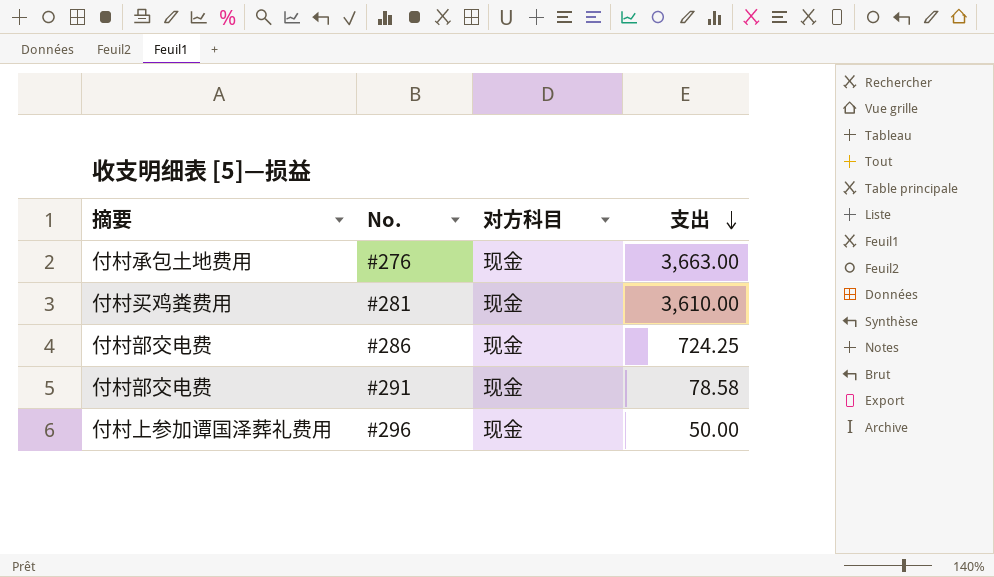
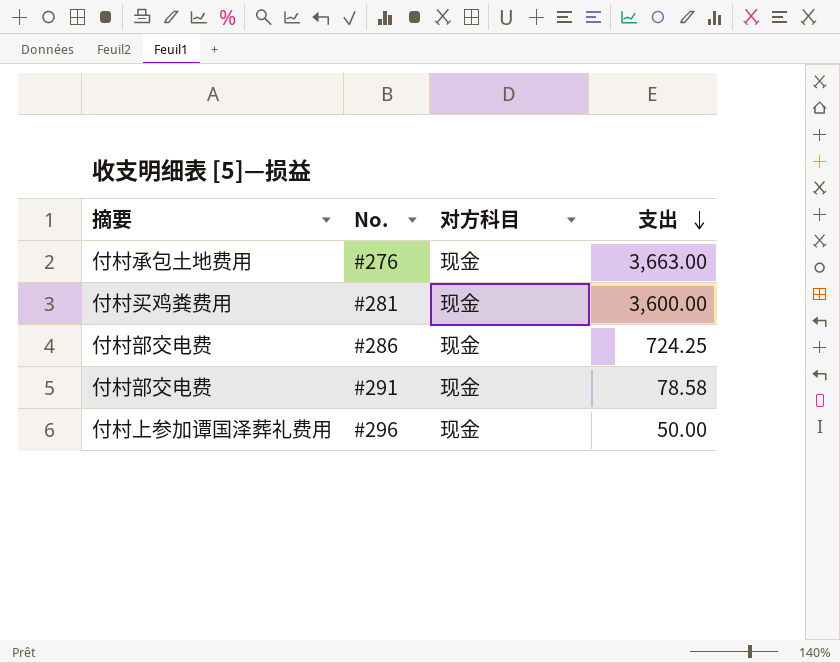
#281 | 支出: 3,610.00 -> 3,600.00

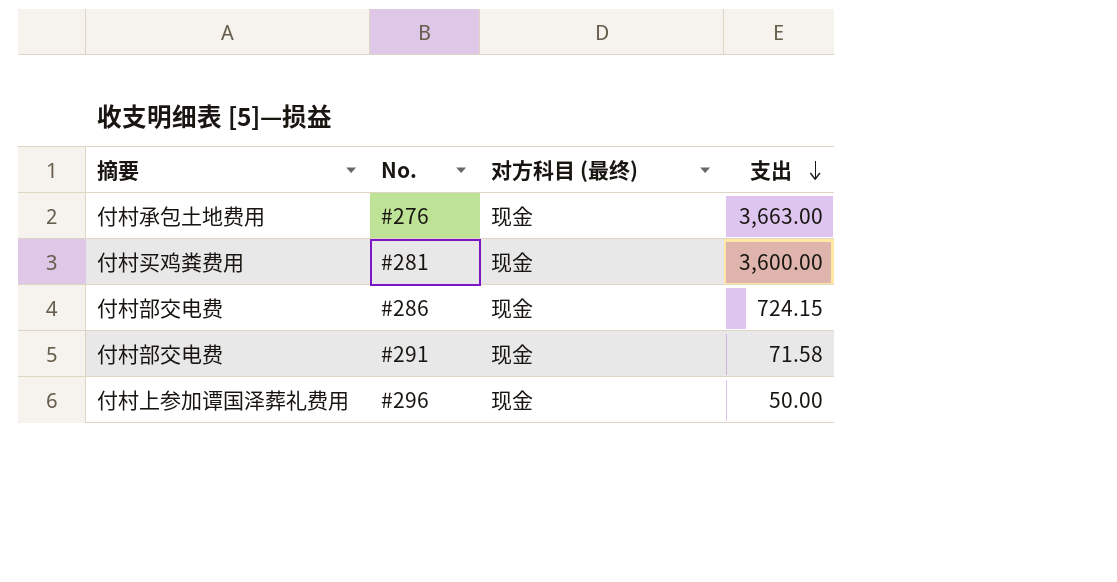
column name: 对方科目 -> 对方科目 (最终)
#286 | 支出: 724.25 -> 724.15
#291 | 支出: 78.58 -> 71.58

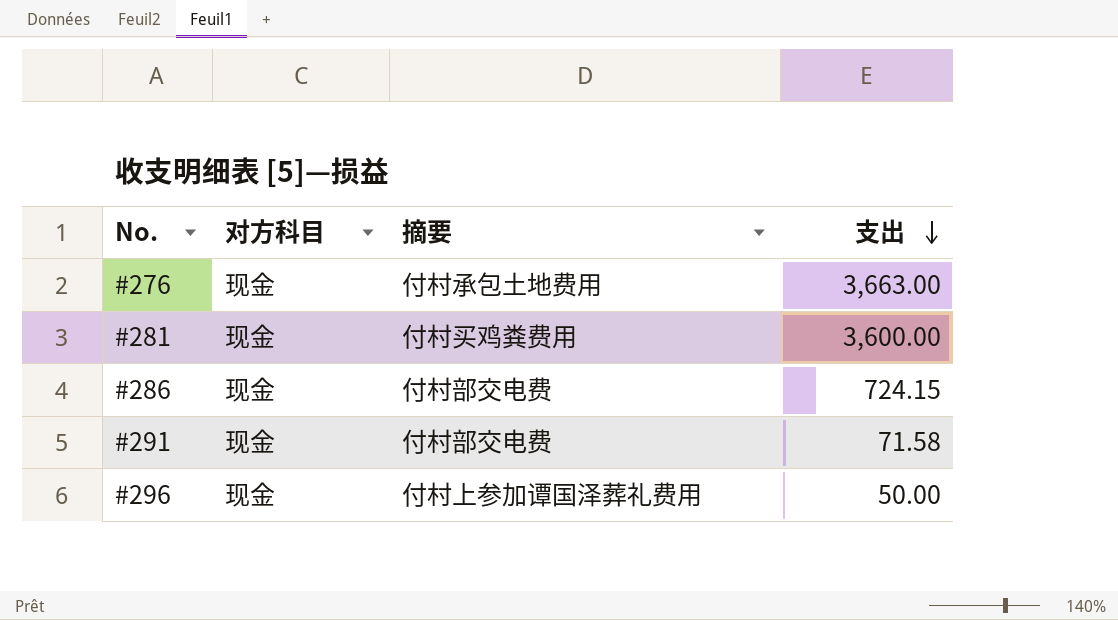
column name: 对方科目 (最终) -> 对方科目
column 摘要 | position: 1 -> 3

